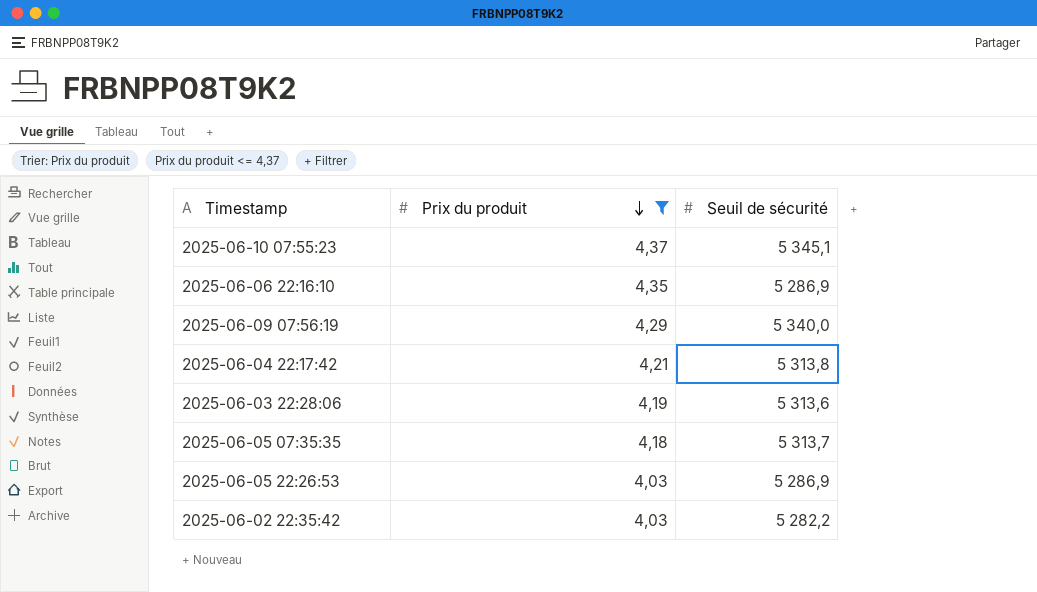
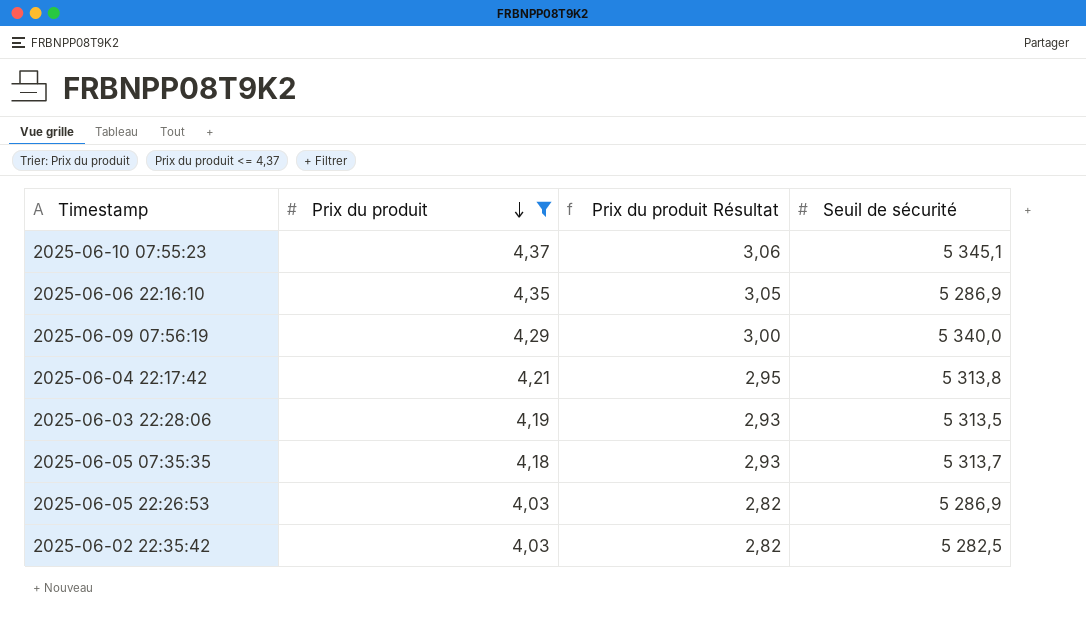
column Prix du produit Résultat | formula: none -> [Prix du produit] * 0,7
2025-06-03 22:28:06 | Seuil de sécurité: 5 313,6 -> 5 313,5
2025-06-02 22:35:42 | Seuil de sécurité: 5 282,2 -> 5 282,5

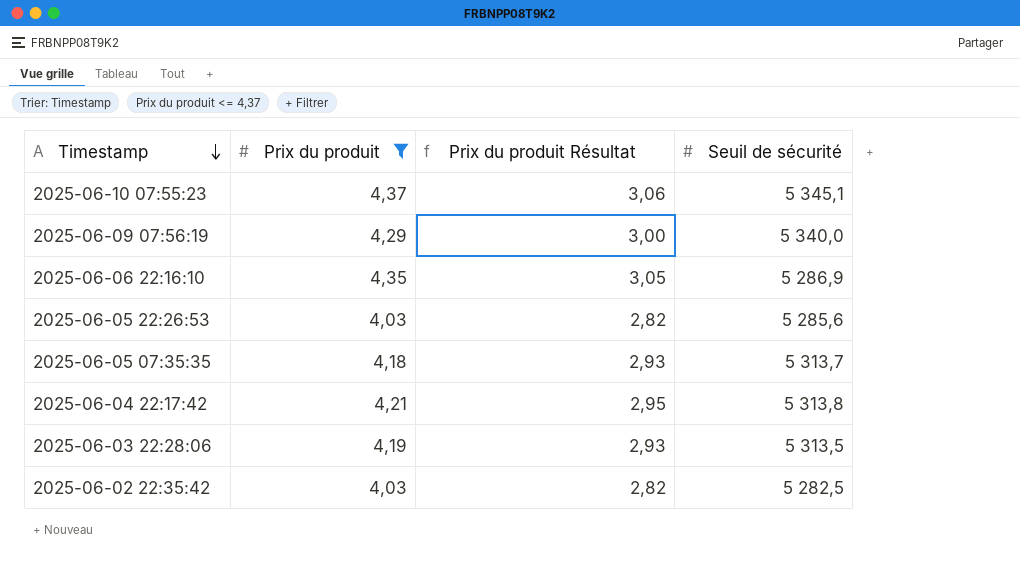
row order: Prix du produit descending -> Timestamp descending
2025-06-05 22:26:53 | Seuil de sécurité: 5 286,9 -> 5 285,6

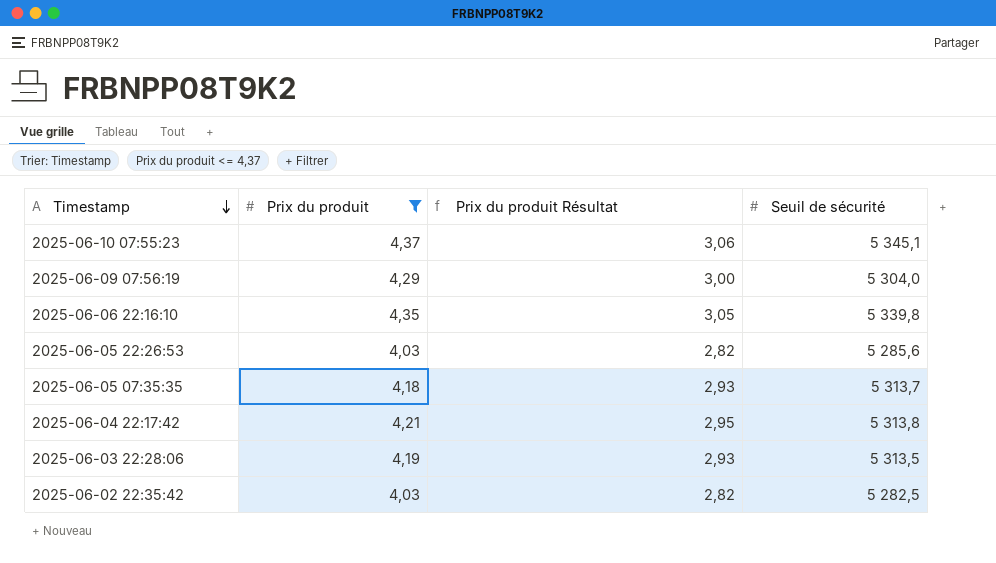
2025-06-09 07:56:19 | Seuil de sécurité: 5 340,0 -> 5 304,0
2025-06-06 22:16:10 | Seuil de sécurité: 5 286,9 -> 5 339,8

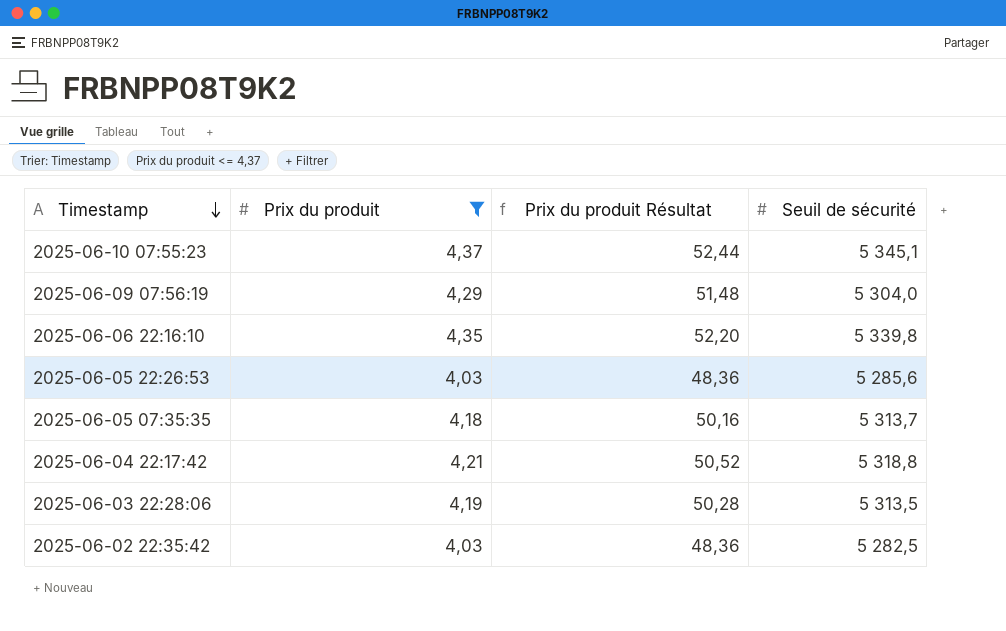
column Prix du produit Résultat | formula: [Prix du produit] * 0,7 -> [Prix du produit] * 12
2025-06-04 22:17:42 | Seuil de sécurité: 5 313,8 -> 5 318,8

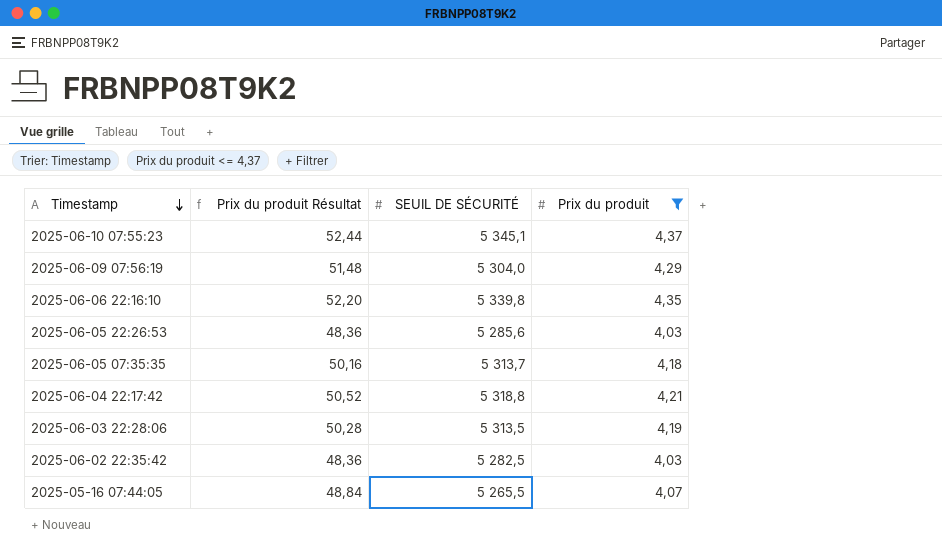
column name: Seuil de sécurité -> SEUIL DE SÉCURITÉ
column Prix du produit | position: 2 -> 4
row 2025-05-16 07:44:05: none -> 48,84 | 5 265,5 | 4,07

